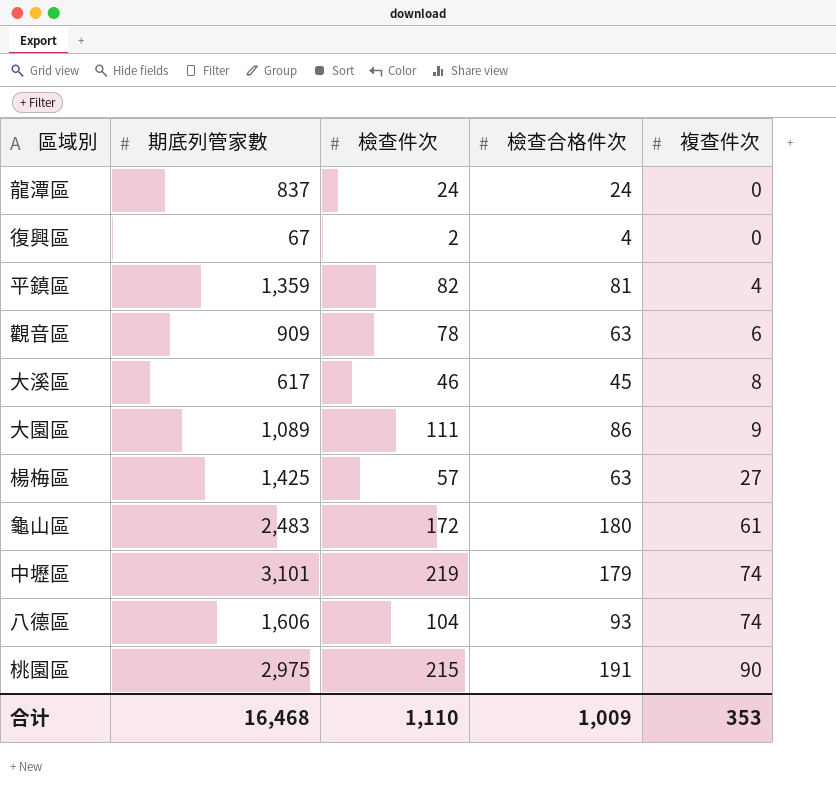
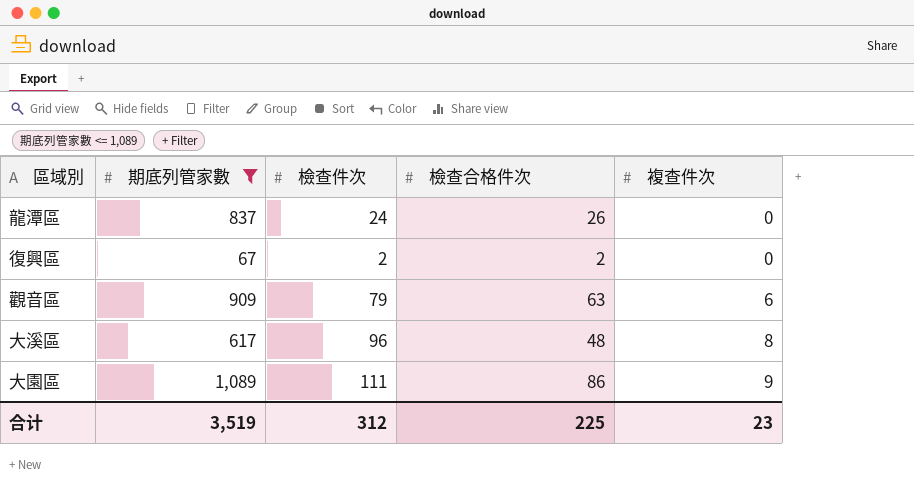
filter: none -> 期底列管家數 <= 1,089
龍潭區 | 檢查合格件次: 24 -> 26
復興區 | 檢查合格件次: 4 -> 2
觀音區 | 檢查件次: 78 -> 79
大溪區 | 檢查件次: 46 -> 96
大溪區 | 檢查合格件次: 45 -> 48
合计 | 期底列管家數: 16,468 -> 3,519
合计 | 檢查件次: 1,110 -> 312
合计 | 檢查合格件次: 1,009 -> 225
合计 | 複查件次: 353 -> 23

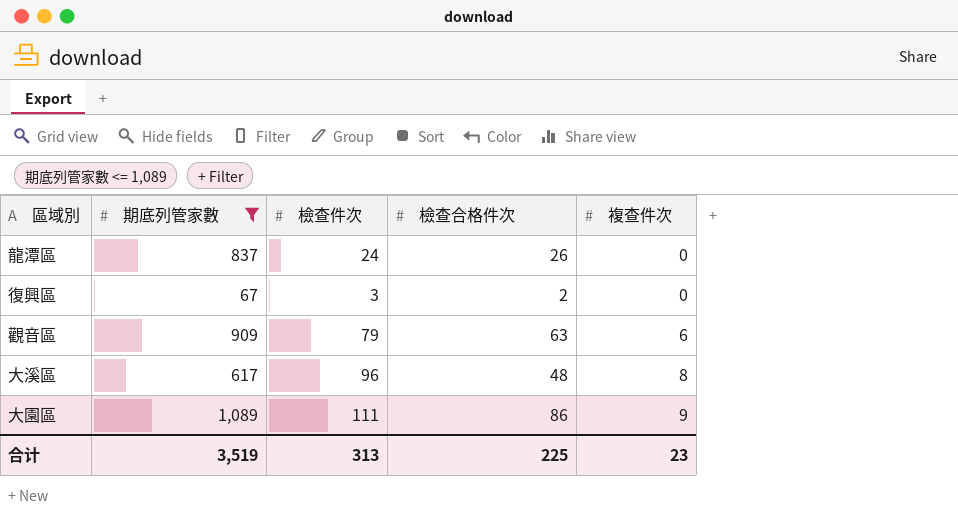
復興區 | 檢查件次: 2 -> 3
合计 | 檢查件次: 312 -> 313

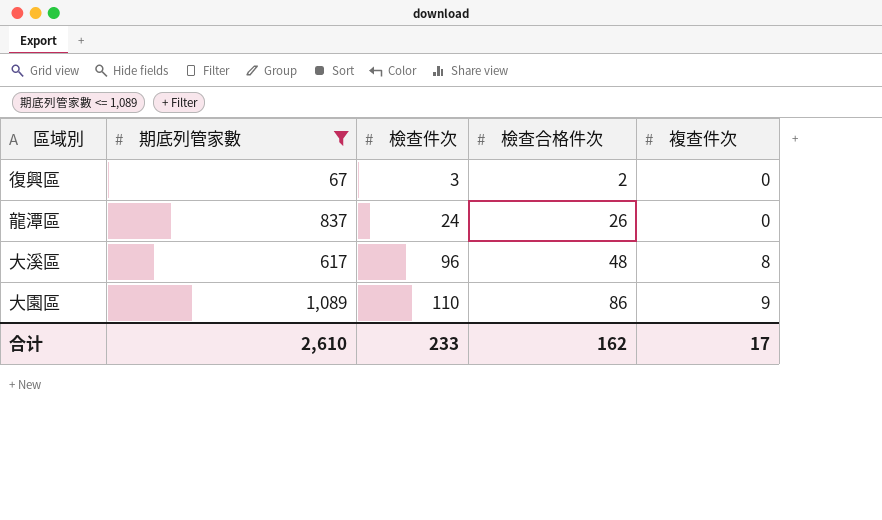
row order: 複查件次 ascending -> 檢查件次 ascending
row 觀音區: 909 | 79 | 63 | 6 -> none
大園區 | 檢查件次: 111 -> 110
合计 | 期底列管家數: 3,519 -> 2,610
合计 | 檢查件次: 313 -> 233
合计 | 檢查合格件次: 225 -> 162
合计 | 複查件次: 23 -> 17

